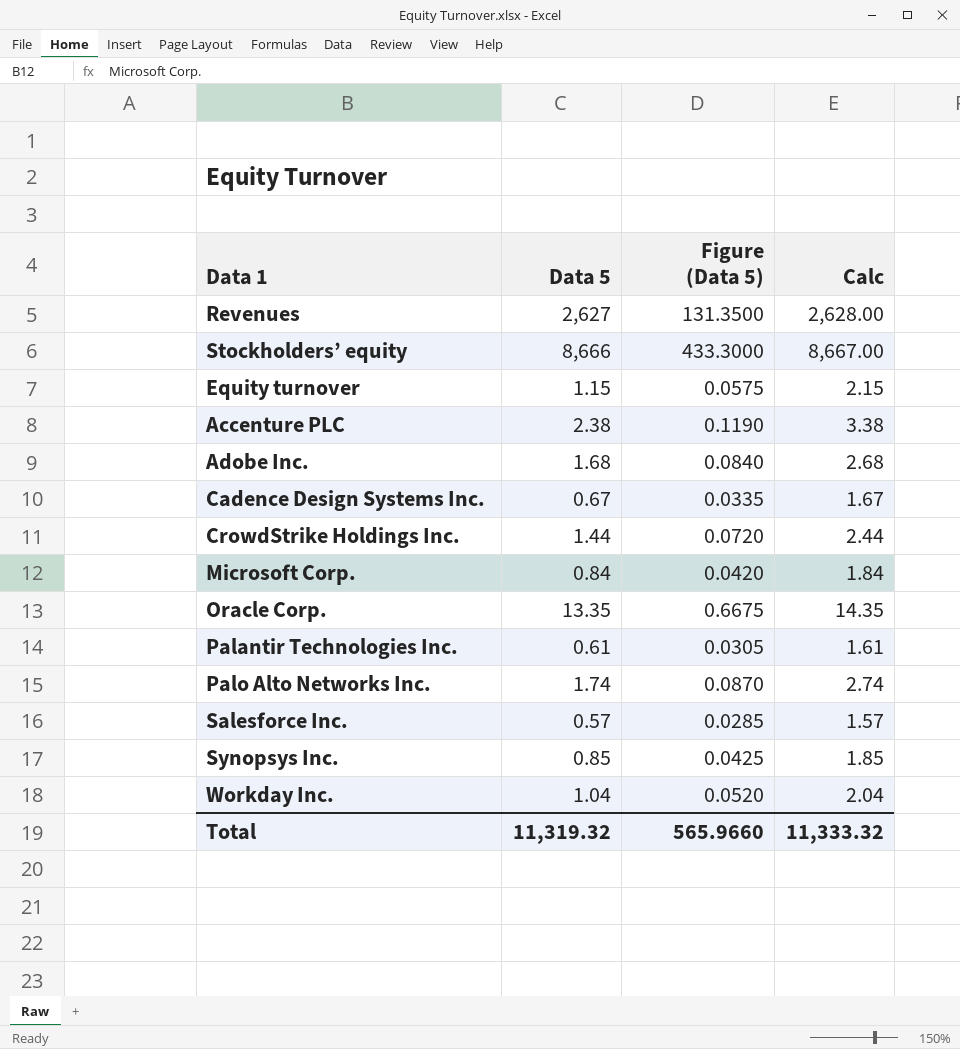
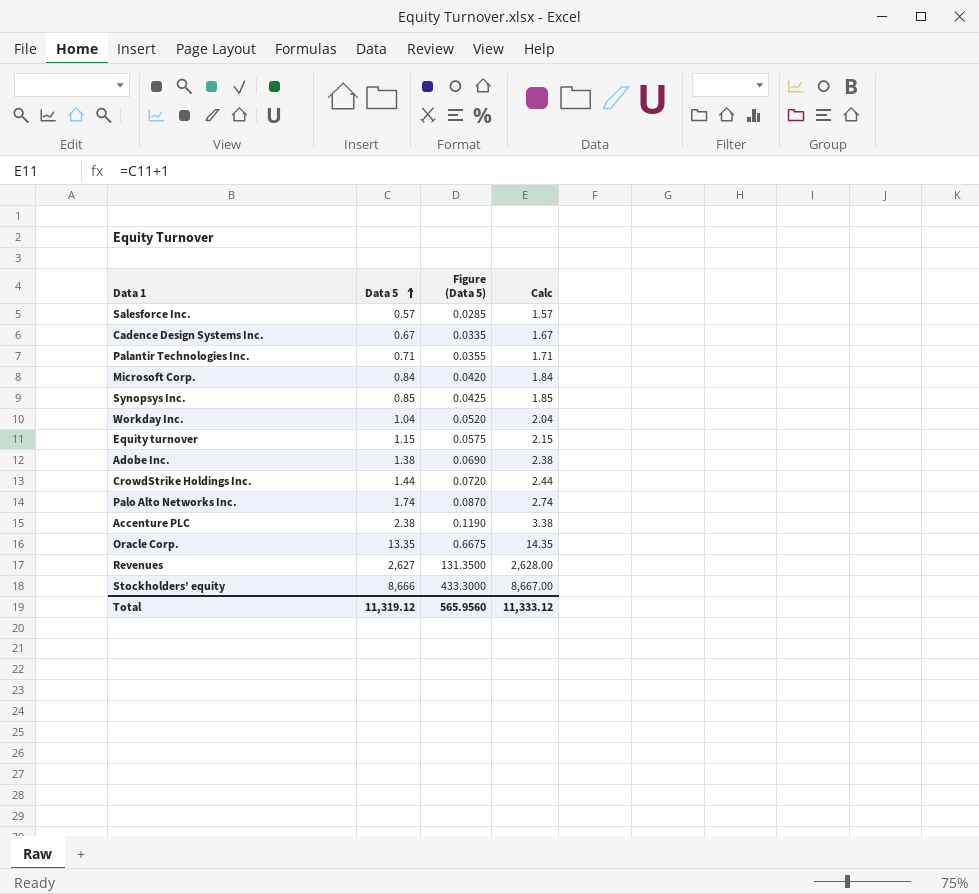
row order: none -> Data 5 ascending
Palantir Technologies Inc. | Data 5: 0.61 -> 0.71
Palantir Technologies Inc. | Figure (Data 5): 0.0305 -> 0.0355
Palantir Technologies Inc. | Calc: 1.61 -> 1.71
Adobe Inc. | Data 5: 1.68 -> 1.38
Adobe Inc. | Figure (Data 5): 0.0840 -> 0.0690
Adobe Inc. | Calc: 2.68 -> 2.38
Total | Data 5: 11,319.32 -> 11,319.12
Total | Figure (Data 5): 565.9660 -> 565.9560
Total | Calc: 11,333.32 -> 11,333.12

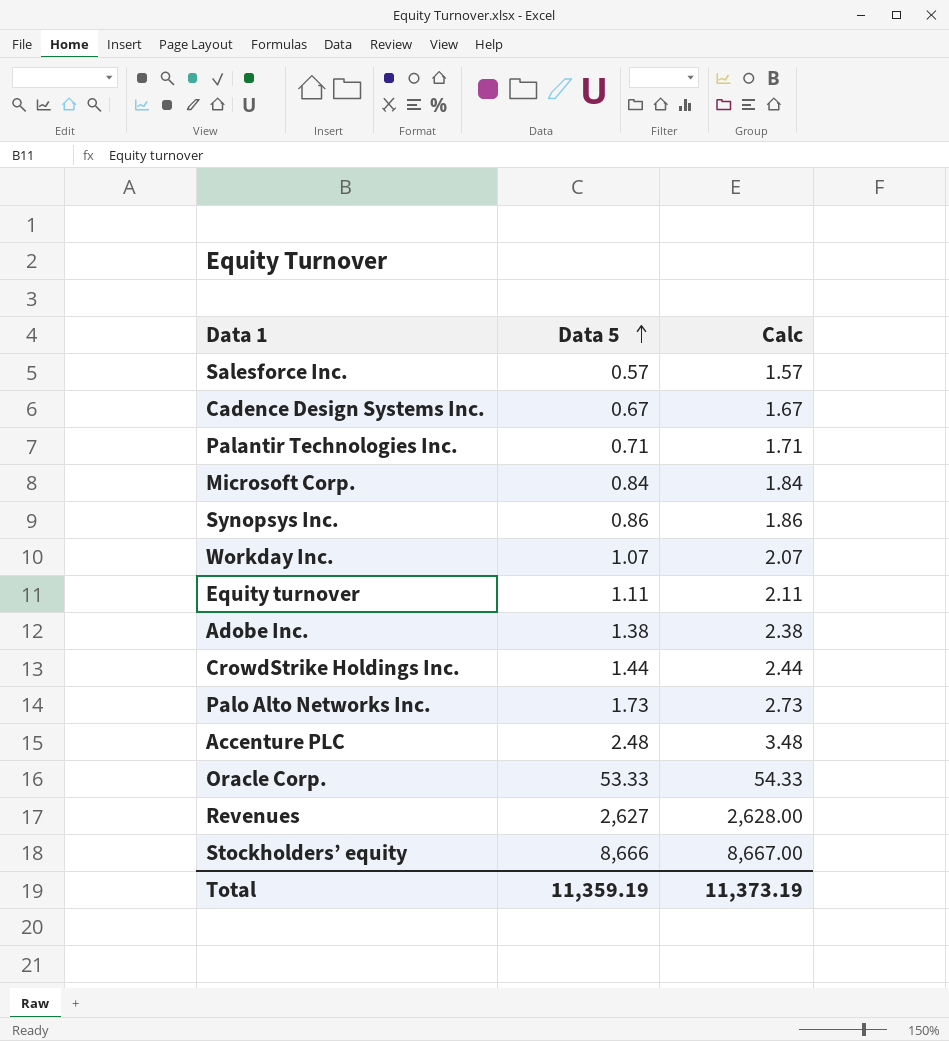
column Figure (Data 5) | formula: [Data 5] * 0.05 -> none
Synopsys Inc. | Data 5: 0.85 -> 0.86
Synopsys Inc. | Calc: 1.85 -> 1.86
Workday Inc. | Data 5: 1.04 -> 1.07
Workday Inc. | Calc: 2.04 -> 2.07
Equity turnover | Data 5: 1.15 -> 1.11
Equity turnover | Calc: 2.15 -> 2.11
Palo Alto Networks Inc. | Data 5: 1.74 -> 1.73
Palo Alto Networks Inc. | Calc: 2.74 -> 2.73
Accenture PLC | Data 5: 2.38 -> 2.48
Accenture PLC | Calc: 3.38 -> 3.48
Oracle Corp. | Data 5: 13.35 -> 53.33
Oracle Corp. | Calc: 14.35 -> 54.33
Total | Data 5: 11,319.12 -> 11,359.19
Total | Calc: 11,333.12 -> 11,373.19

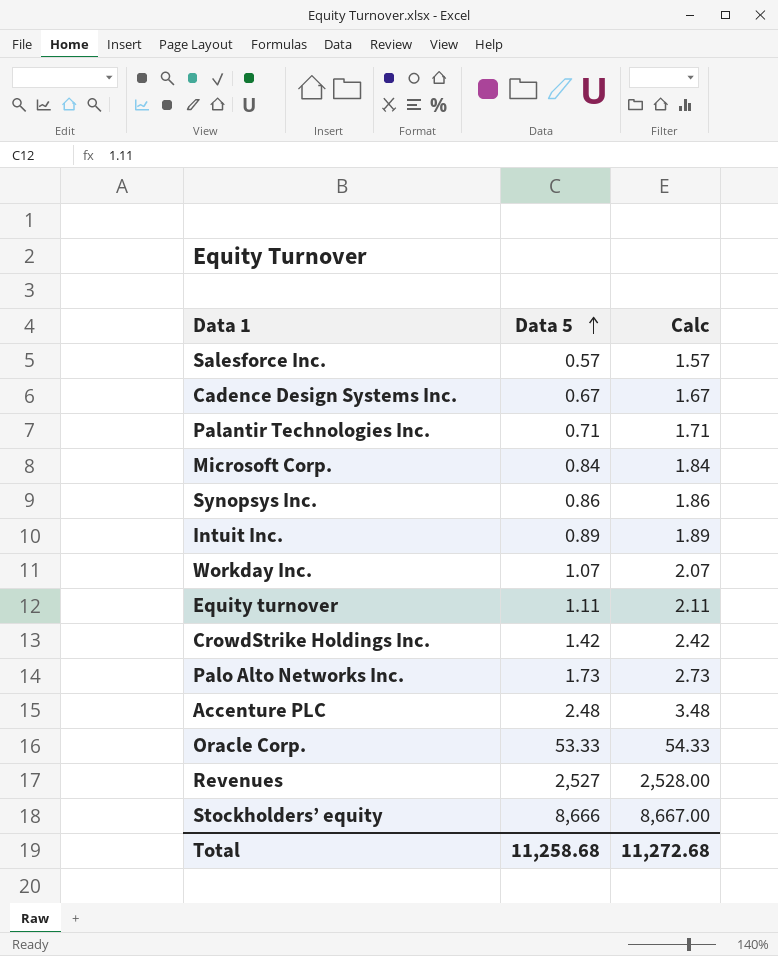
row Adobe Inc.: 1.38 | 2.38 -> none
row Intuit Inc.: none -> 0.89 | 1.89
CrowdStrike Holdings Inc. | Data 5: 1.44 -> 1.42
CrowdStrike Holdings Inc. | Calc: 2.44 -> 2.42
Revenues | Data 5: 2,627 -> 2,527
Revenues | Calc: 2,628.00 -> 2,528.00
Total | Data 5: 11,359.19 -> 11,258.68
Total | Calc: 11,373.19 -> 11,272.68

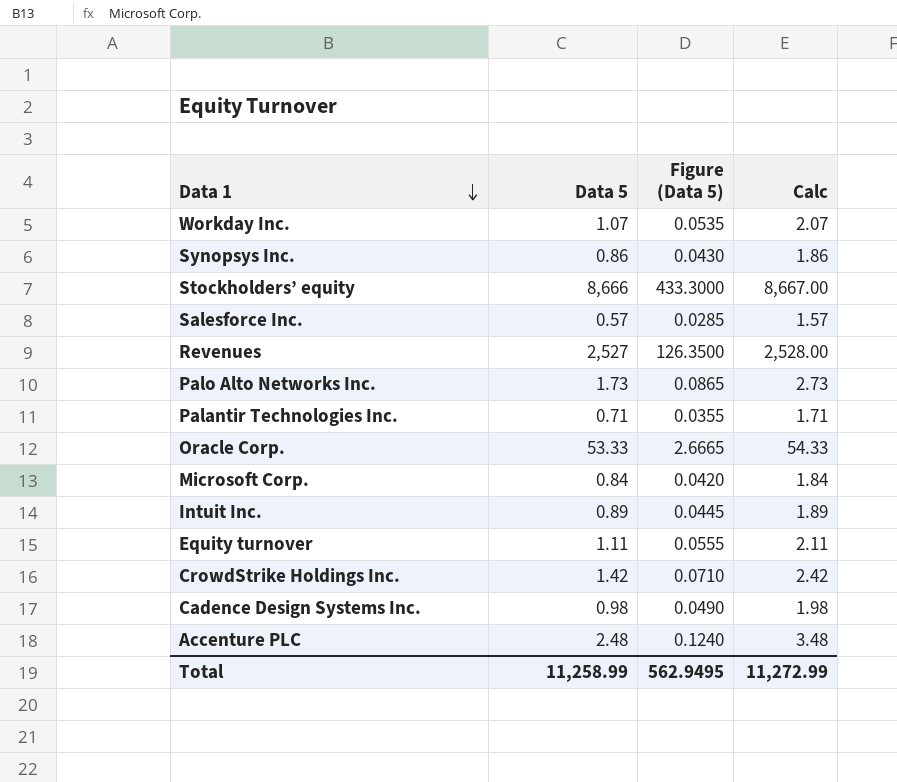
row order: Data 5 ascending -> Data 1 descending
column Figure (Data 5) | formula: none -> [Data 5] * 0.05
Cadence Design Systems Inc. | Data 5: 0.67 -> 0.98
Cadence Design Systems Inc. | Calc: 1.67 -> 1.98
Total | Data 5: 11,258.68 -> 11,258.99
Total | Calc: 11,272.68 -> 11,272.99

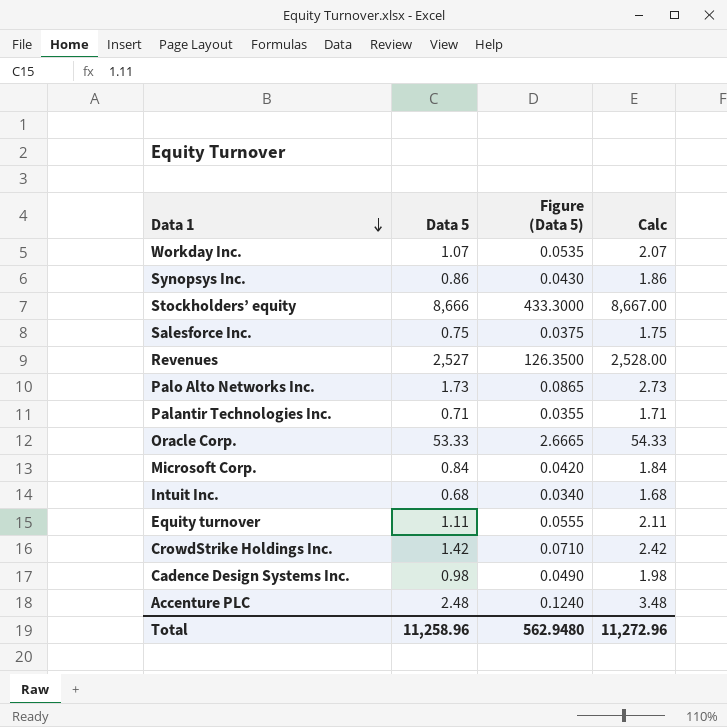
Salesforce Inc. | Data 5: 0.57 -> 0.75
Salesforce Inc. | Figure (Data 5): 0.0285 -> 0.0375
Salesforce Inc. | Calc: 1.57 -> 1.75
Intuit Inc. | Data 5: 0.89 -> 0.68
Intuit Inc. | Figure (Data 5): 0.0445 -> 0.0340
Intuit Inc. | Calc: 1.89 -> 1.68
Total | Data 5: 11,258.99 -> 11,258.96
Total | Figure (Data 5): 562.9495 -> 562.9480
Total | Calc: 11,272.99 -> 11,272.96

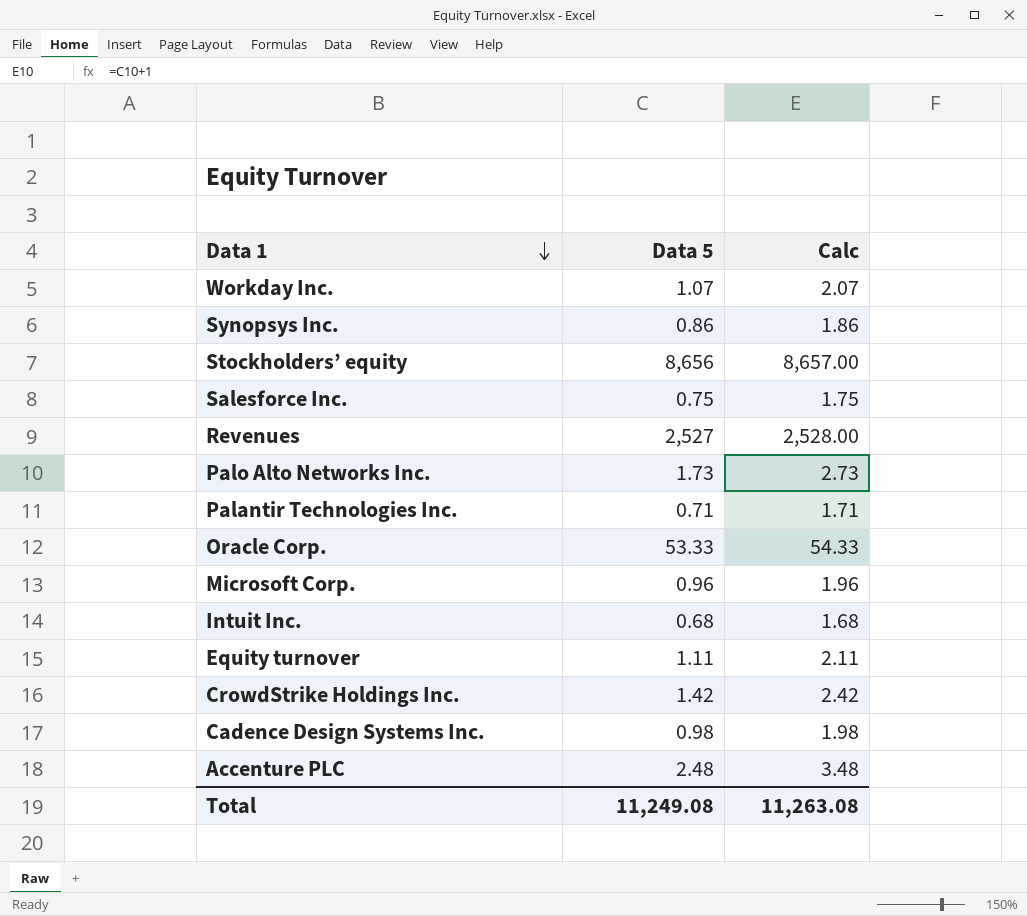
column Figure (Data 5) | formula: [Data 5] * 0.05 -> none
Stockholders’ equity | Data 5: 8,666 -> 8,656
Stockholders’ equity | Calc: 8,667.00 -> 8,657.00
Microsoft Corp. | Data 5: 0.84 -> 0.96
Microsoft Corp. | Calc: 1.84 -> 1.96
Total | Data 5: 11,258.96 -> 11,249.08
Total | Calc: 11,272.96 -> 11,263.08

